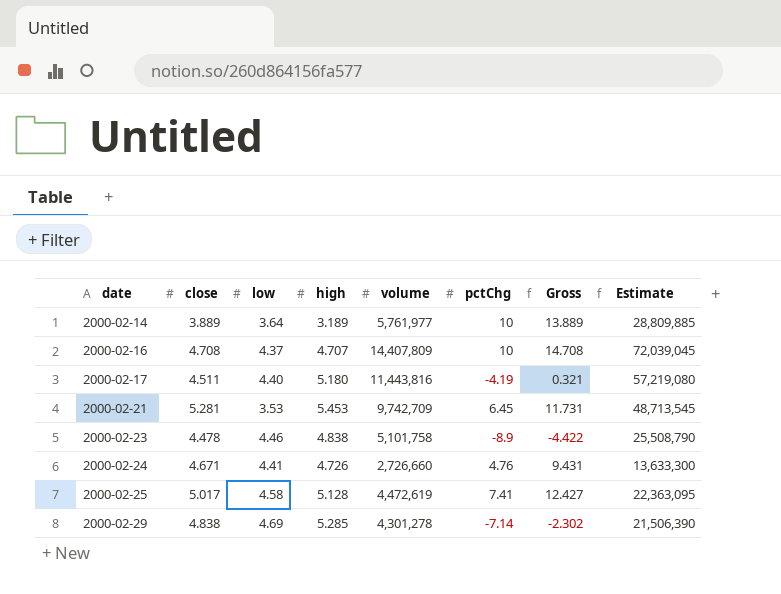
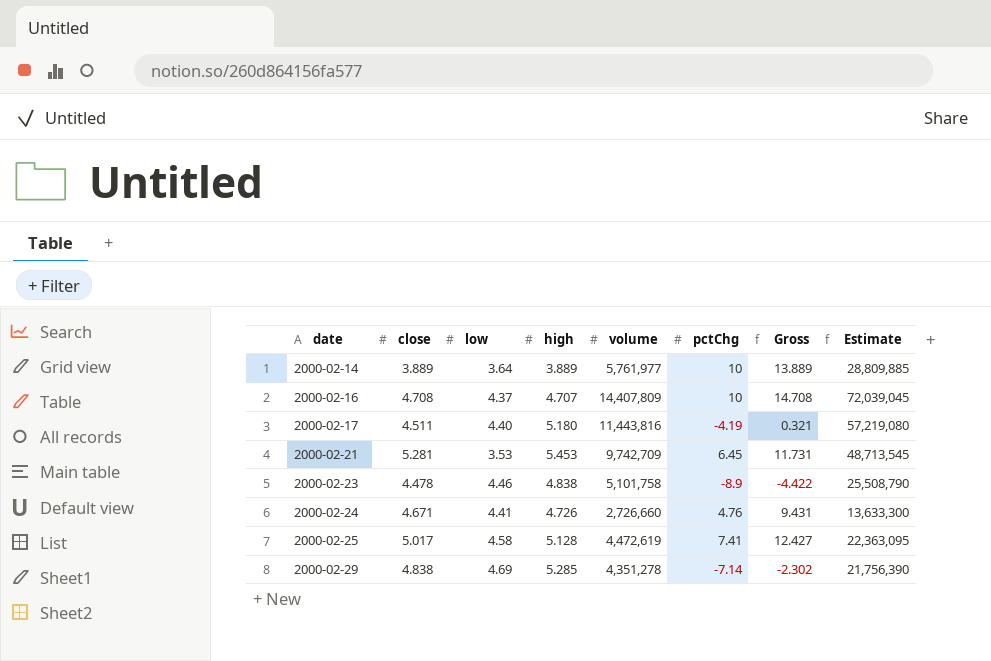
2000-02-14 | high: 3.189 -> 3.889
2000-02-29 | volume: 4,301,278 -> 4,351,278
2000-02-29 | Estimate: 21,506,390 -> 21,756,390

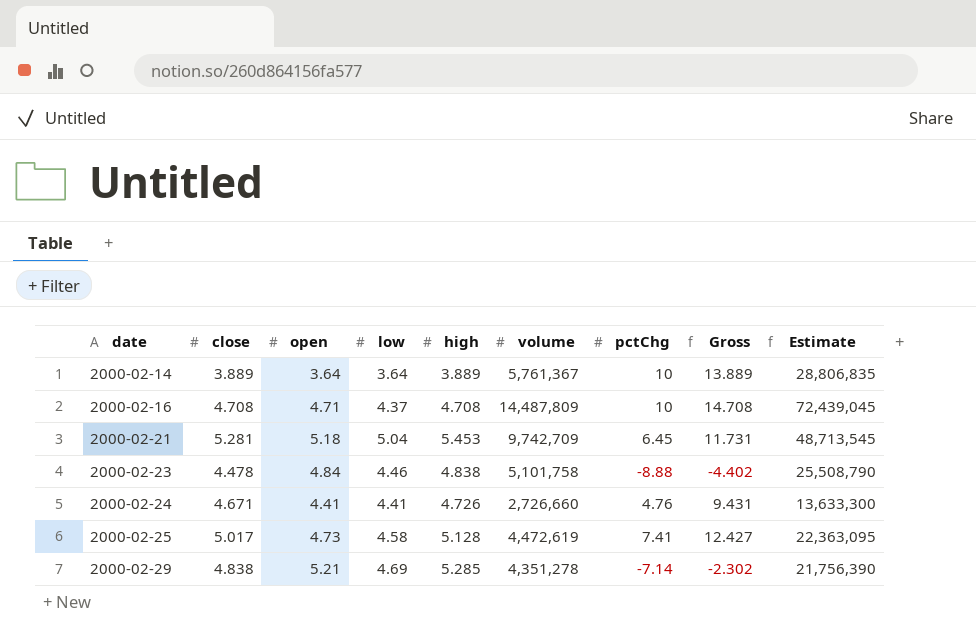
column open | position: none -> 3
row 2000-02-17: 4.511 | 4.40 | 5.180 | 11,443,816 | -4.19 | 0.321 | 57,219,080 -> none
2000-02-14 | volume: 5,761,977 -> 5,761,367
2000-02-14 | Estimate: 28,809,885 -> 28,806,835
2000-02-16 | high: 4.707 -> 4.708
2000-02-16 | volume: 14,407,809 -> 14,487,809
2000-02-16 | Estimate: 72,039,045 -> 72,439,045
2000-02-21 | low: 3.53 -> 5.04
2000-02-23 | pctChg: -8.9 -> -8.88
2000-02-23 | Gross: -4.422 -> -4.402

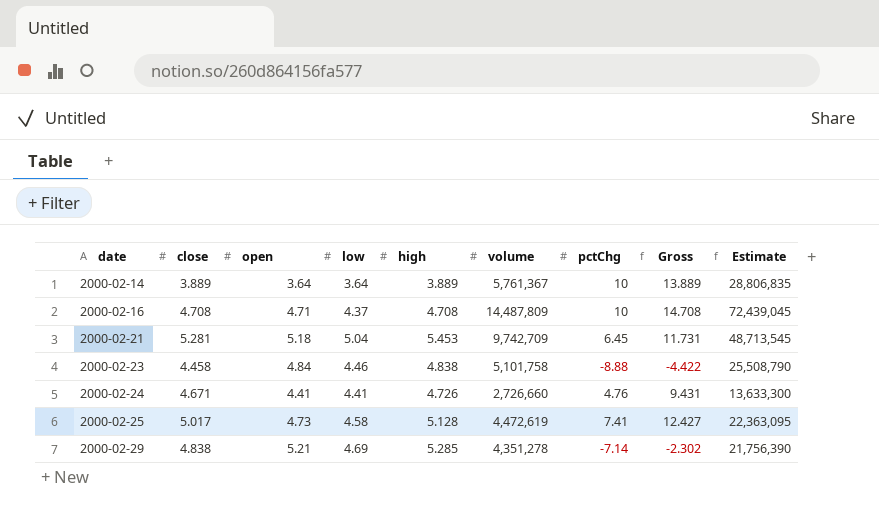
2000-02-23 | close: 4.478 -> 4.458
2000-02-23 | Gross: -4.402 -> -4.422

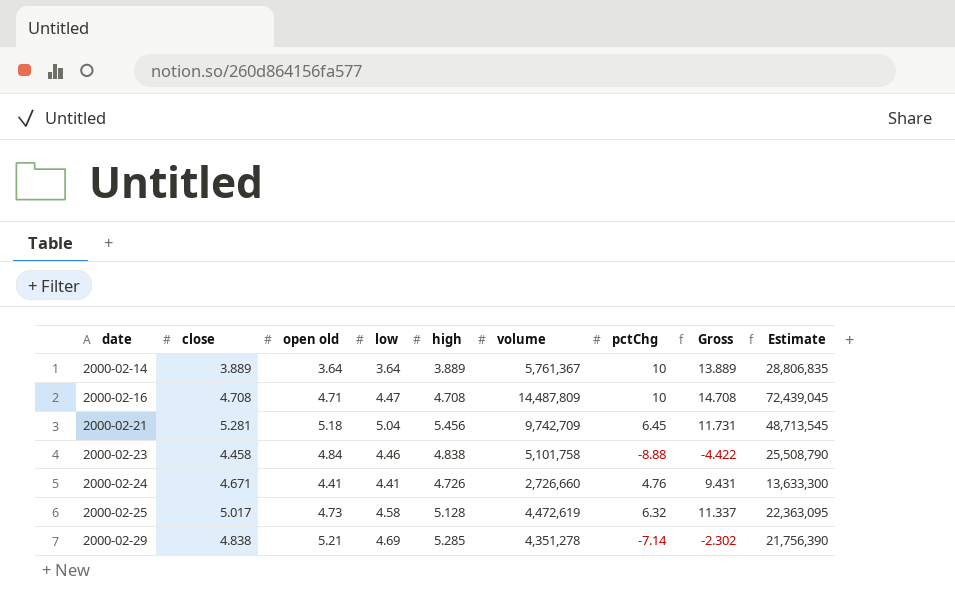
column name: open -> open old
2000-02-16 | low: 4.37 -> 4.47
2000-02-21 | high: 5.453 -> 5.456
2000-02-25 | pctChg: 7.41 -> 6.32
2000-02-25 | Gross: 12.427 -> 11.337

